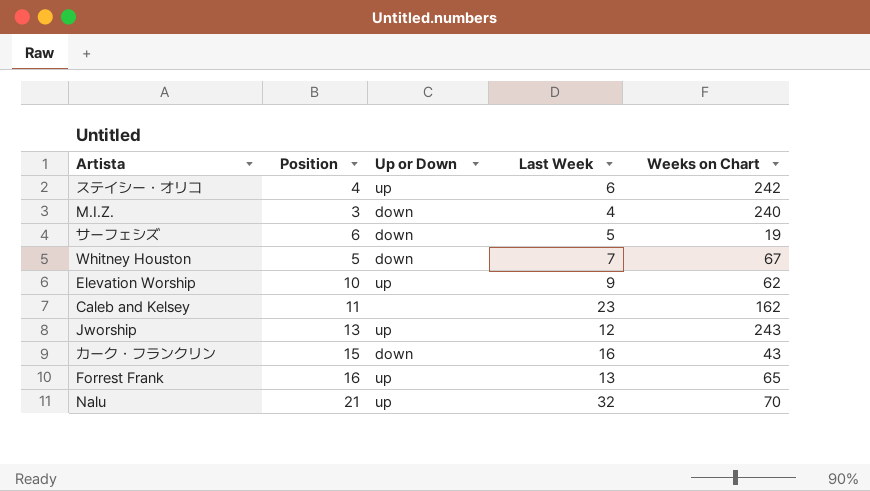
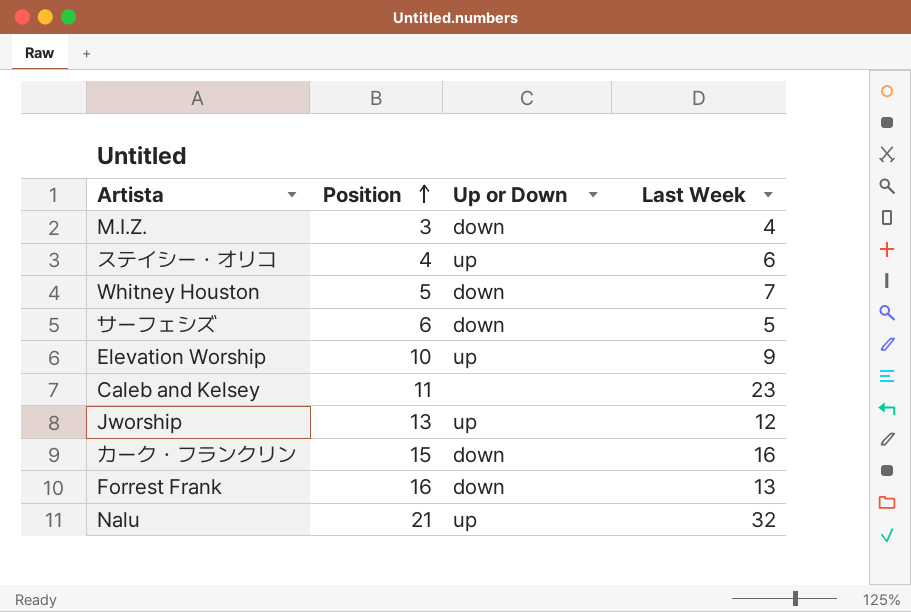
row order: none -> Position ascending
column Weeks on Chart | position: 5 -> none
Forrest Frank | Up or Down: up -> down

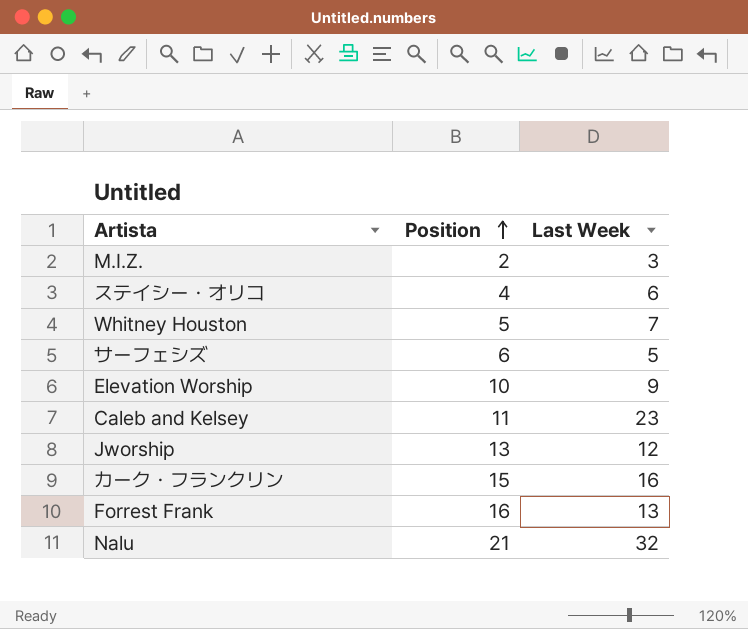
column Up or Down | position: 3 -> none
M.I.Z. | Position: 3 -> 2
M.I.Z. | Last Week: 4 -> 3

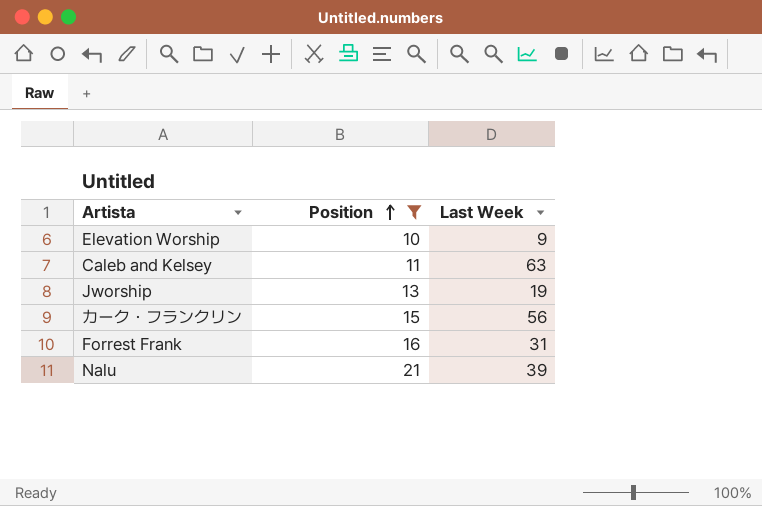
filter: none -> Position >= 10
Caleb and Kelsey | Last Week: 23 -> 63
Jworship | Last Week: 12 -> 19
カーク・フランクリン | Last Week: 16 -> 56
Forrest Frank | Last Week: 13 -> 31
Nalu | Last Week: 32 -> 39

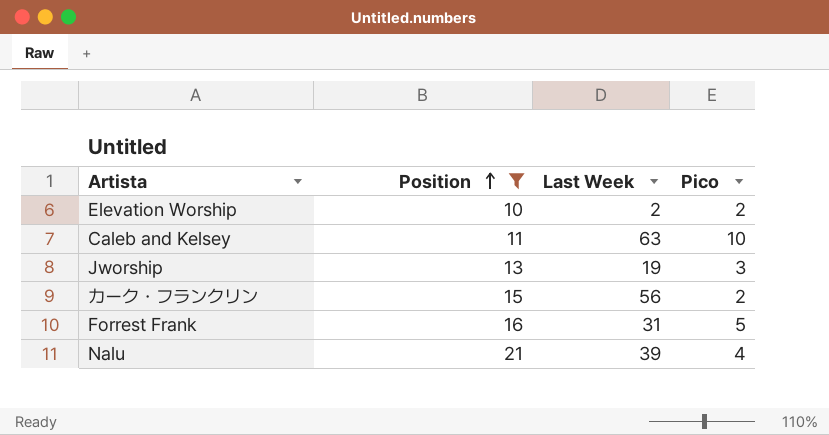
column Pico | position: none -> 4
Elevation Worship | Last Week: 9 -> 2

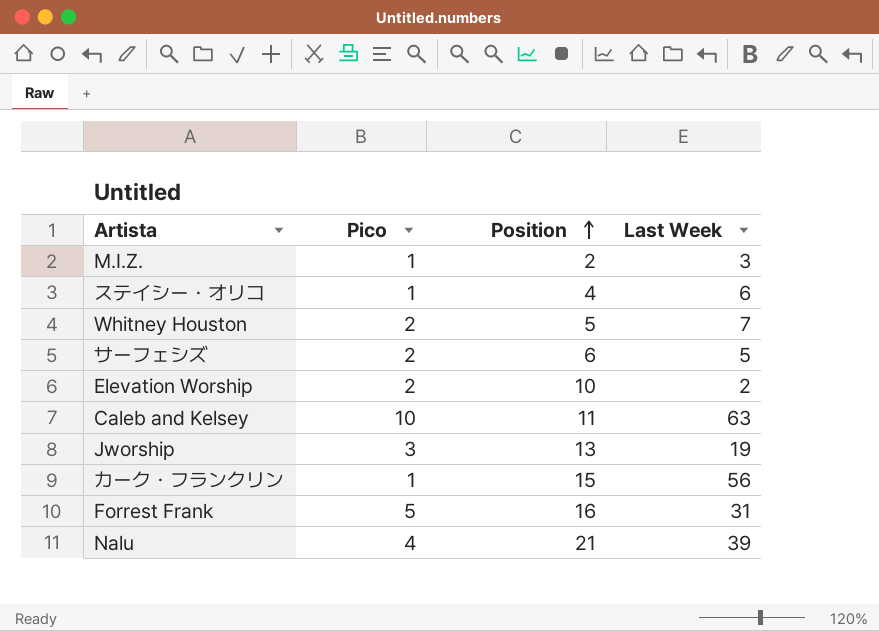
filter: Position >= 10 -> none
column Pico | position: 4 -> 2
カーク・フランクリン | Pico: 2 -> 1

